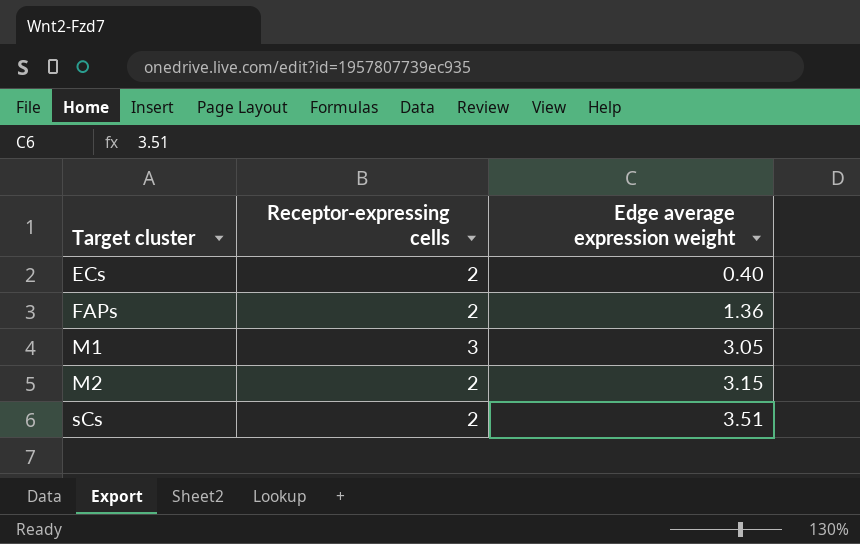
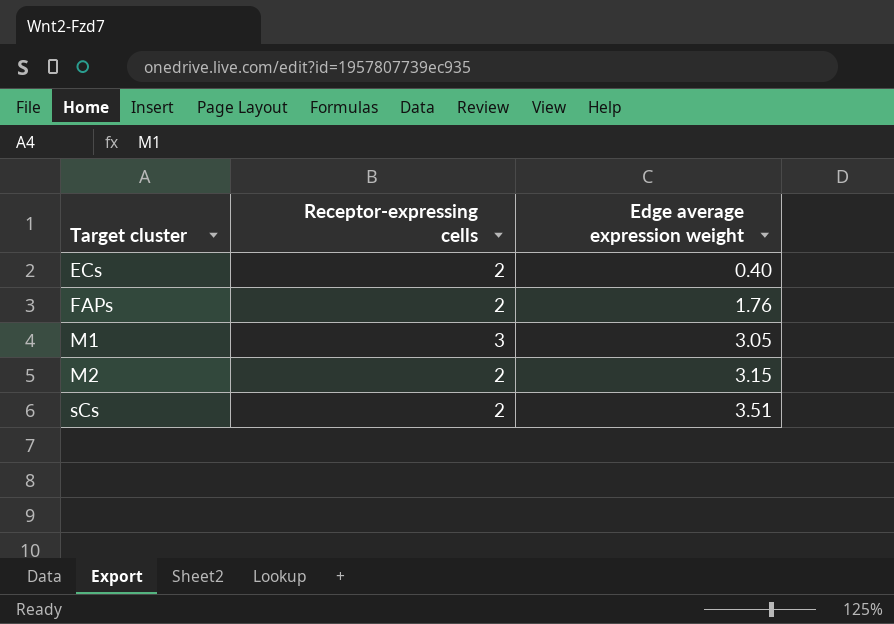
FAPs | Edge average expression weight: 1.36 -> 1.76

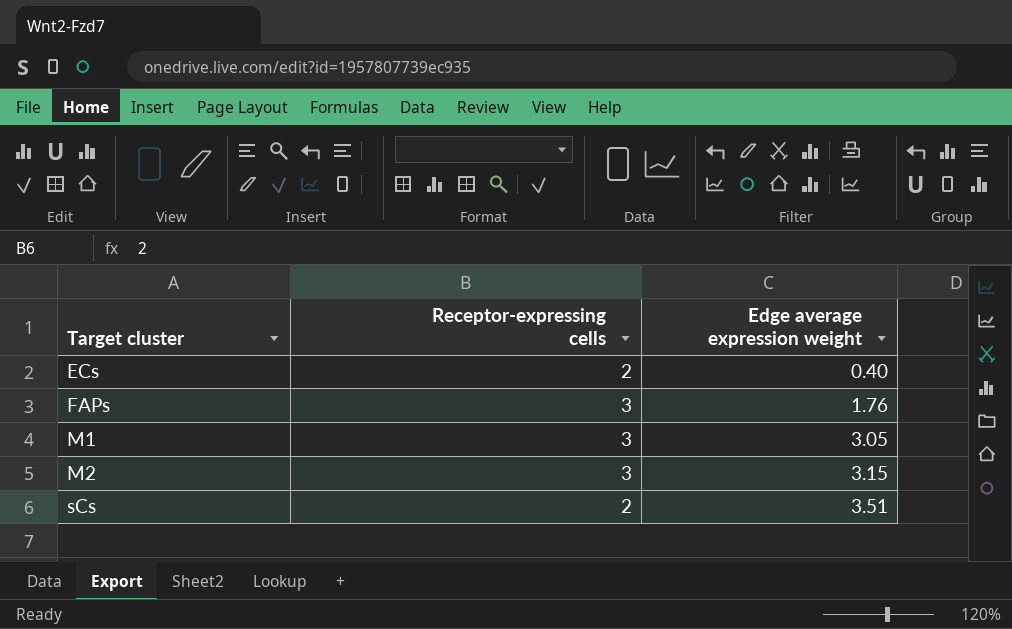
FAPs | Receptor-expressing cells: 2 -> 3
M2 | Receptor-expressing cells: 2 -> 3

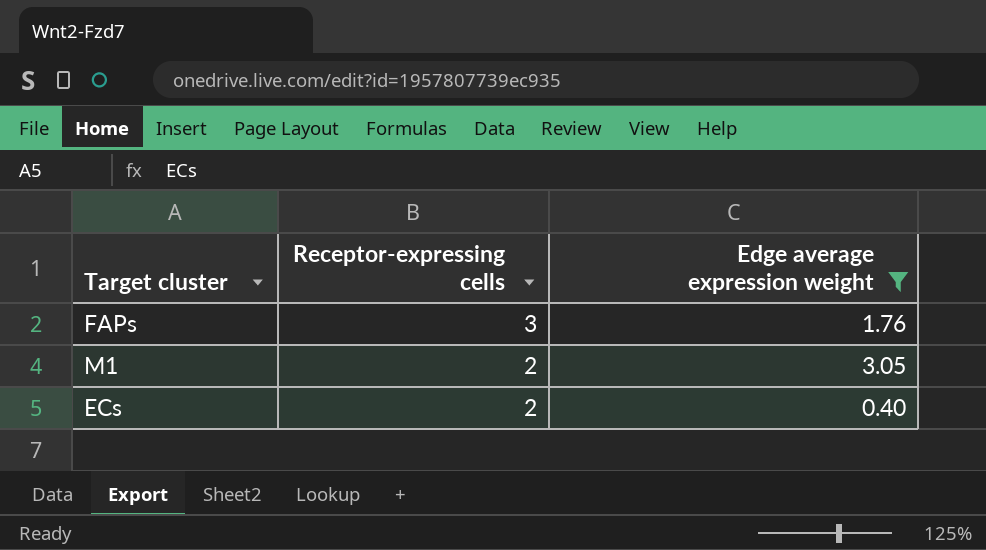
filter: none -> Edge average expression weight <= 3.05
row order: Target cluster ascending -> Receptor-expressing cells descending
M1 | Receptor-expressing cells: 3 -> 2

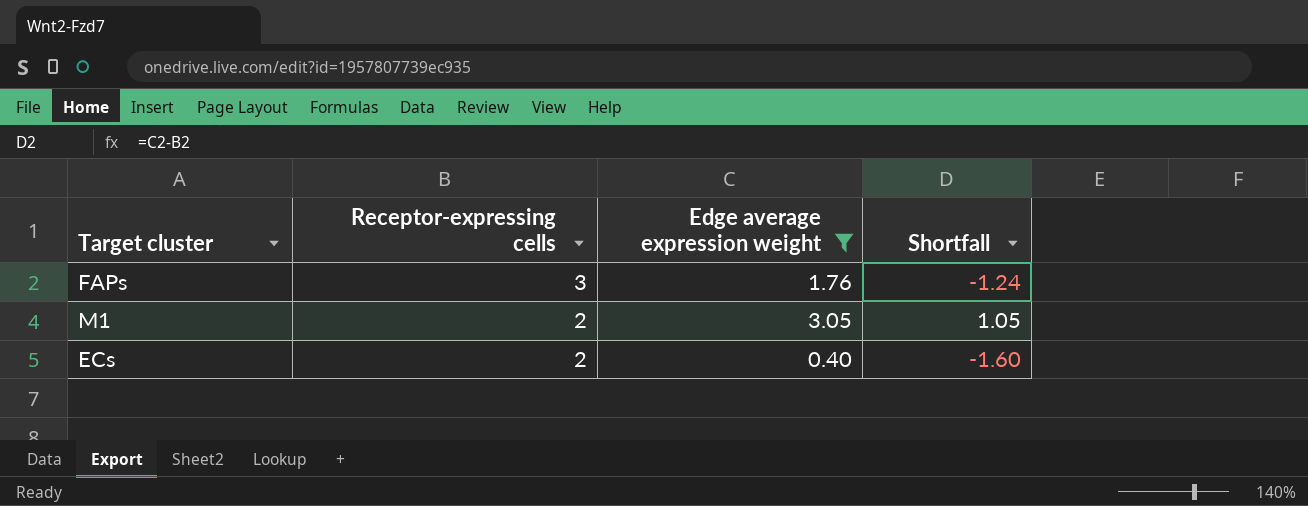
column Shortfall | formula: none -> [Edge average expression weight] - [Receptor-expressing cells]

